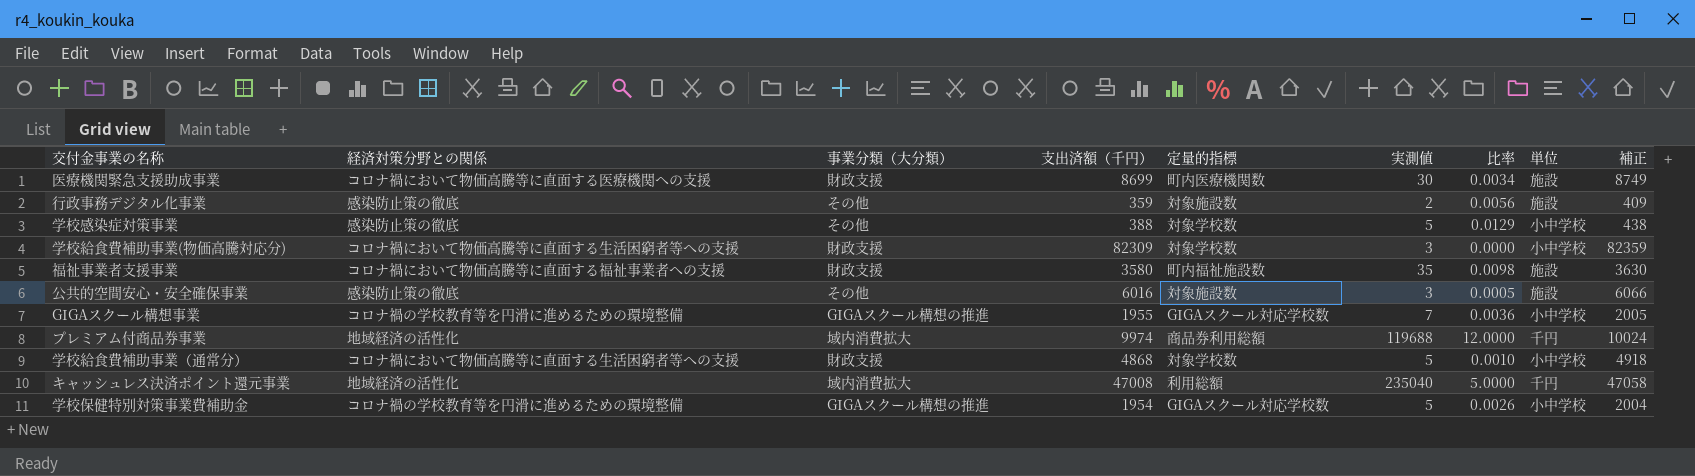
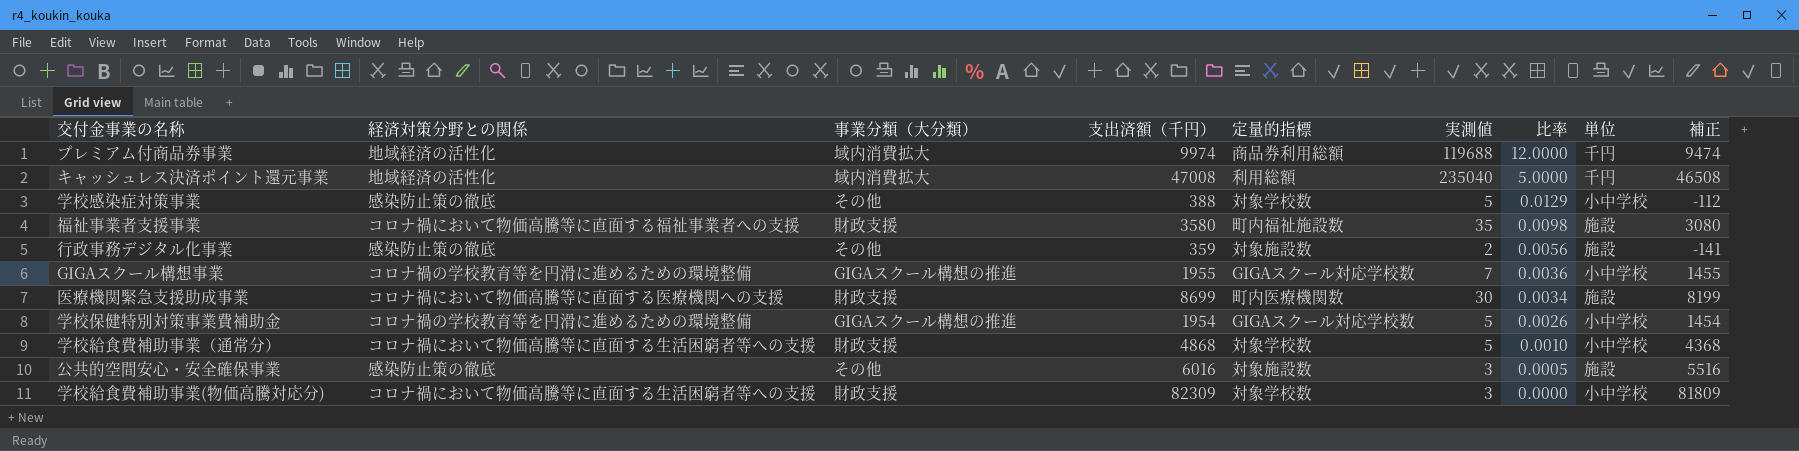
row order: none -> 比率 descending
column 補正 | formula: [支出済額（千円）] + 50 -> [支出済額（千円）] - 500

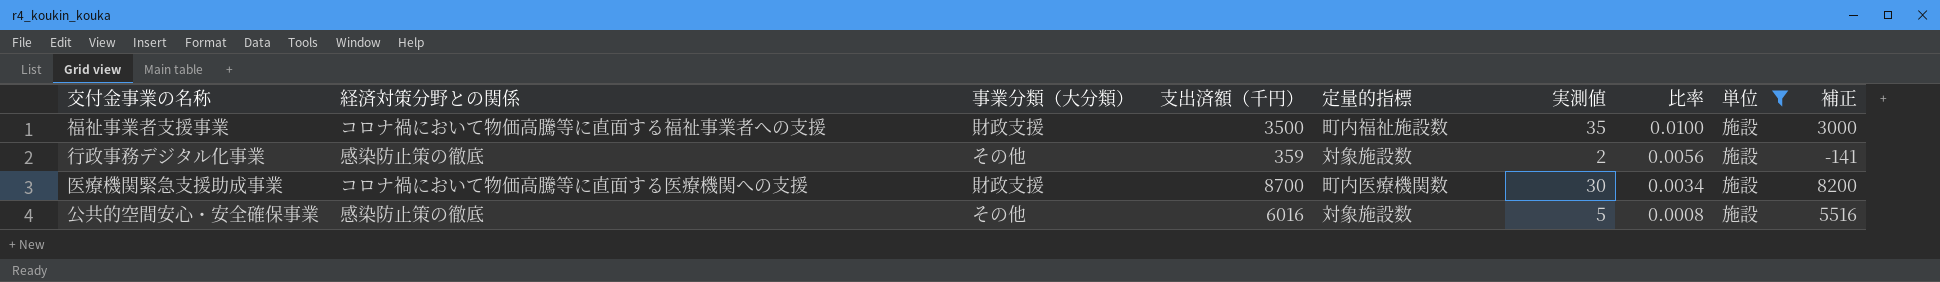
filter: none -> 単位 = 施設
福祉事業者支援事業 | 支出済額（千円）: 3580 -> 3500
福祉事業者支援事業 | 比率: 0.0098 -> 0.0100
福祉事業者支援事業 | 補正: 3080 -> 3000
医療機関緊急支援助成事業 | 支出済額（千円）: 8699 -> 8700
医療機関緊急支援助成事業 | 補正: 8199 -> 8200
公共的空間安心・安全確保事業 | 実測値: 3 -> 5
公共的空間安心・安全確保事業 | 比率: 0.0005 -> 0.0008

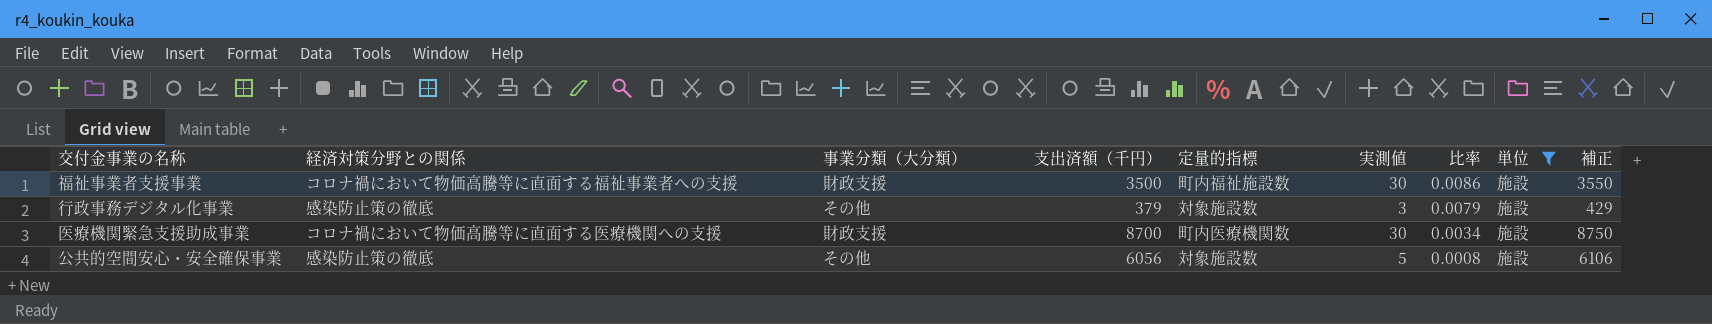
column 補正 | formula: [支出済額（千円）] - 500 -> [支出済額（千円）] + 50
福祉事業者支援事業 | 実測値: 35 -> 30
福祉事業者支援事業 | 比率: 0.0100 -> 0.0086
行政事務デジタル化事業 | 支出済額（千円）: 359 -> 379
行政事務デジタル化事業 | 実測値: 2 -> 3
行政事務デジタル化事業 | 比率: 0.0056 -> 0.0079
公共的空間安心・安全確保事業 | 支出済額（千円）: 6016 -> 6056

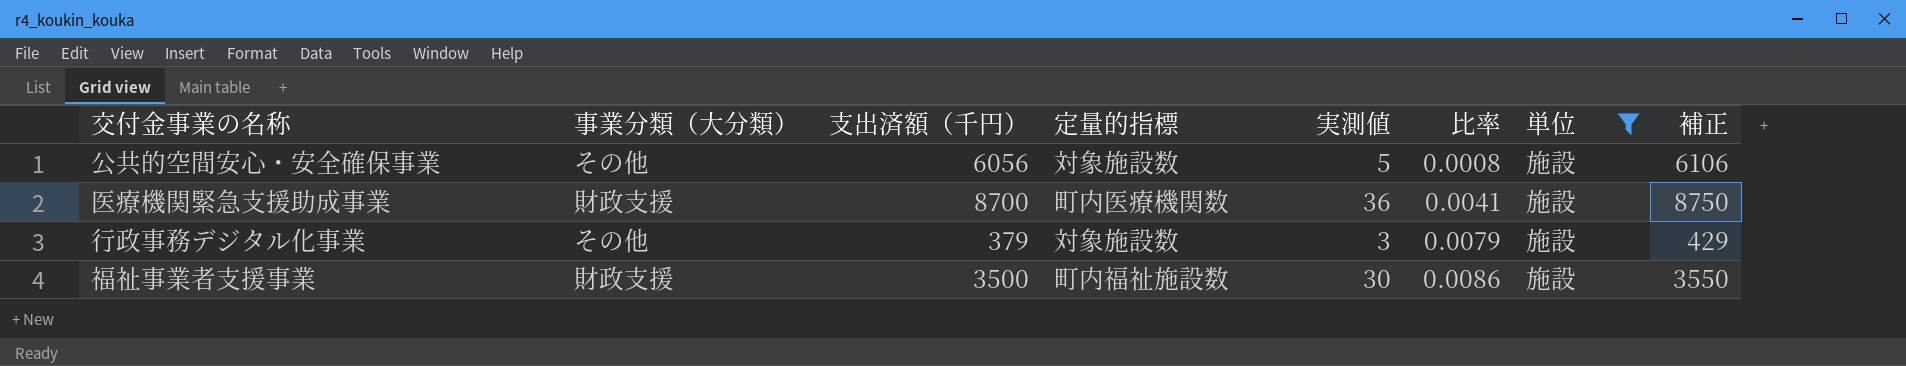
row order: 比率 descending -> 比率 ascending
column 経済対策分野との関係 | position: 2 -> none
医療機関緊急支援助成事業 | 実測値: 30 -> 36
医療機関緊急支援助成事業 | 比率: 0.0034 -> 0.0041

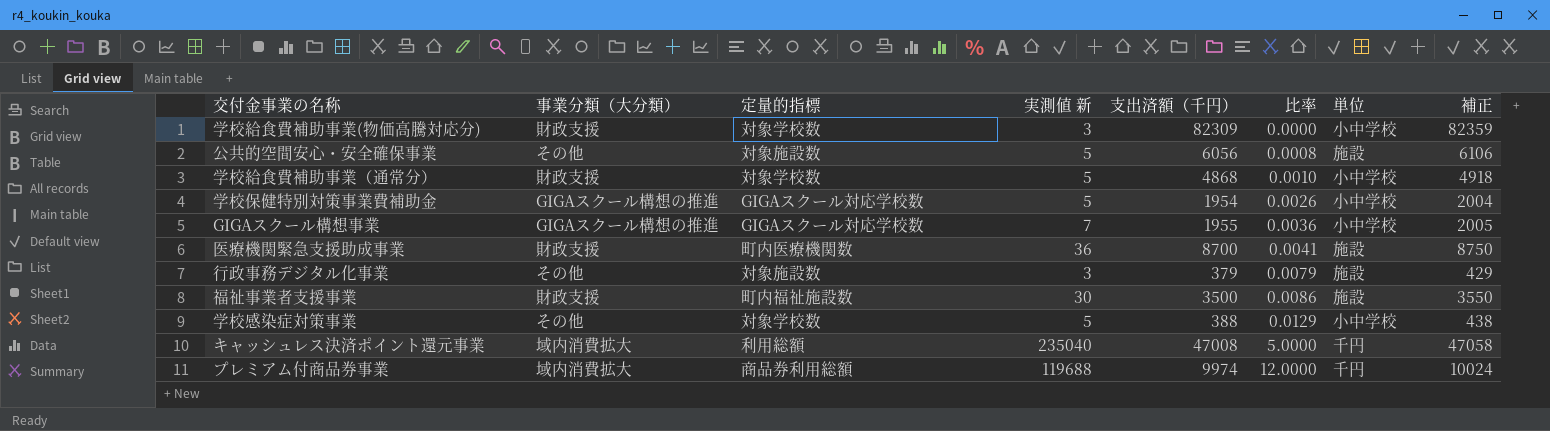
filter: 単位 = 施設 -> none
column name: 実測値 -> 実測値 新
column 支出済額（千円） | position: 3 -> 5

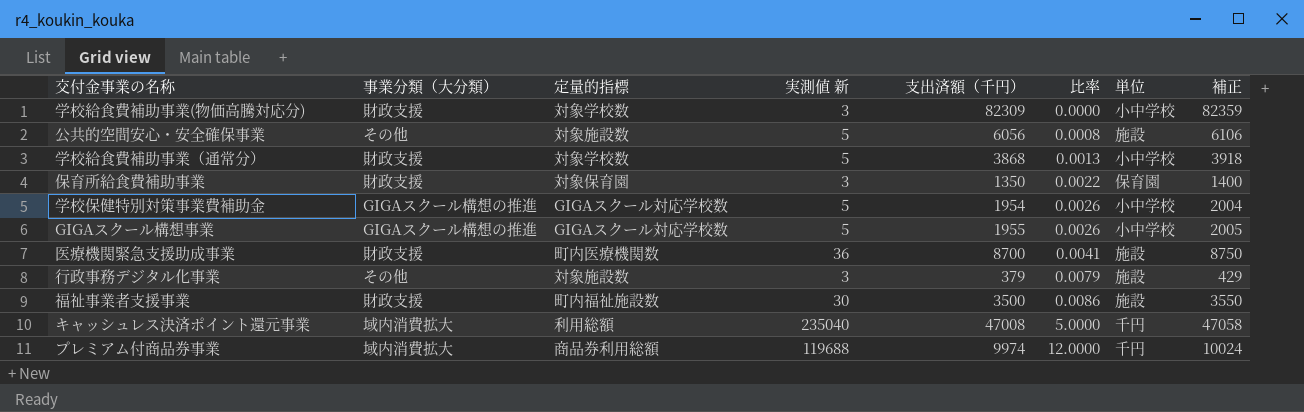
row 学校感染症対策事業: その他 | 対象学校数 | 5 | 388 | 0.0129 | 小中学校 | 438 -> none
学校給食費補助事業（通常分） | 支出済額（千円）: 4868 -> 3868
学校給食費補助事業（通常分） | 比率: 0.0010 -> 0.0013
学校給食費補助事業（通常分） | 補正: 4918 -> 3918
row 保育所給食費補助事業: none -> 財政支援 | 対象保育園 | 3 | 1350 | 0.0022 | 保育園 | 1400
GIGAスクール構想事業 | 実測値 新: 7 -> 5
GIGAスクール構想事業 | 比率: 0.0036 -> 0.0026

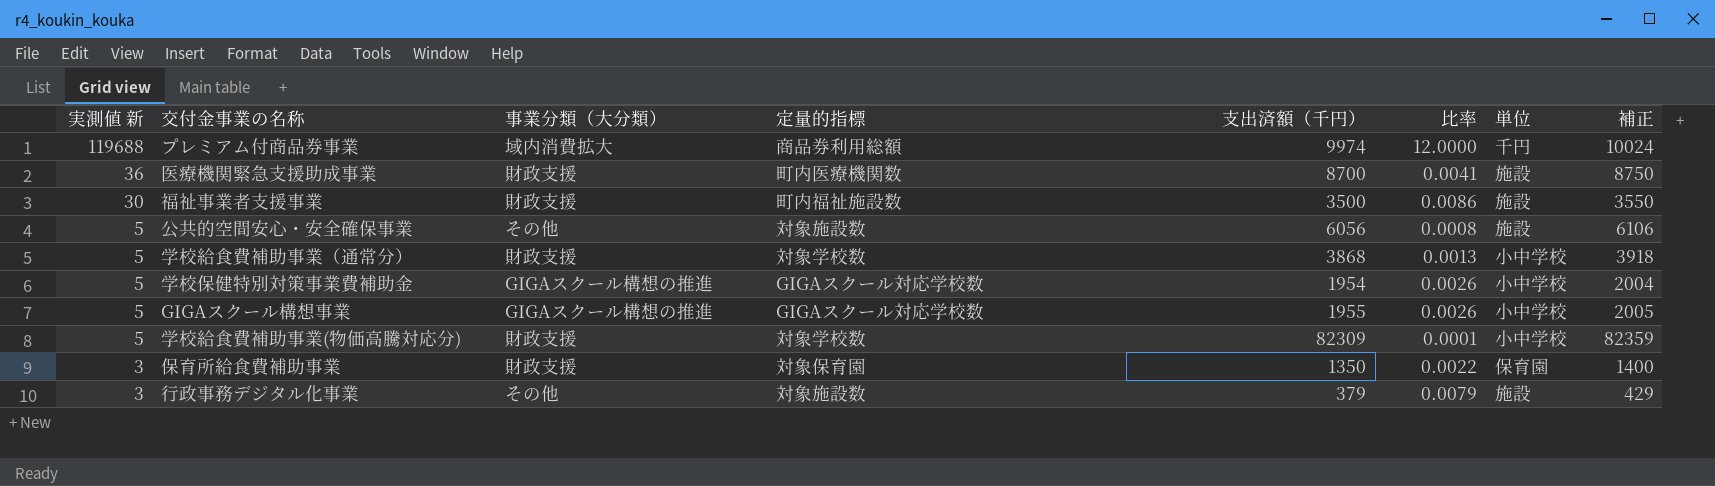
row order: 比率 ascending -> 実測値 新 descending
column 実測値 新 | position: 4 -> 1
row キャッシュレス決済ポイント還元事業: 域内消費拡大 | 利用総額 | 235040 | 47008 | 5.0000 | 千円 | 47058 -> none
学校給食費補助事業(物価高騰対応分) | 実測値 新: 3 -> 5
学校給食費補助事業(物価高騰対応分) | 比率: 0.0000 -> 0.0001

